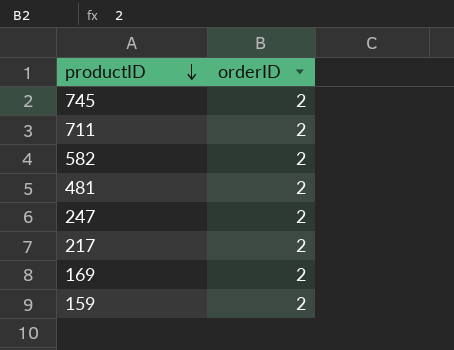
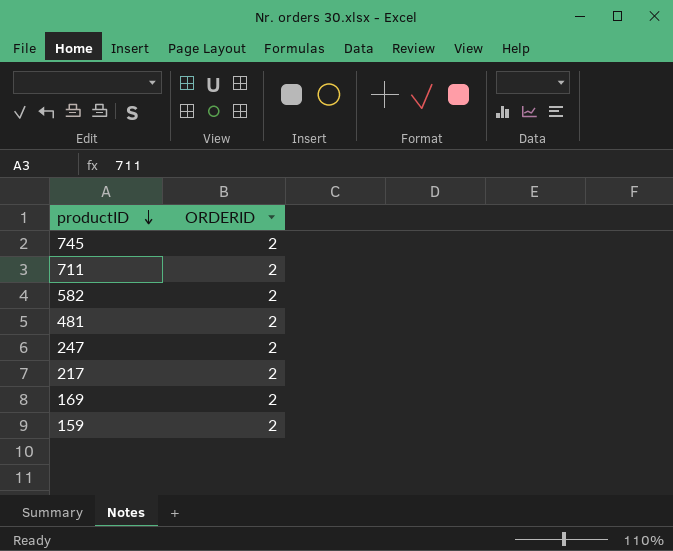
column name: orderID -> ORDERID

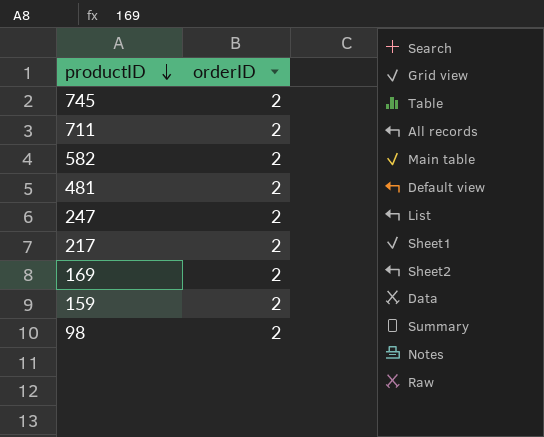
column name: ORDERID -> orderID
row 98: none -> 2

